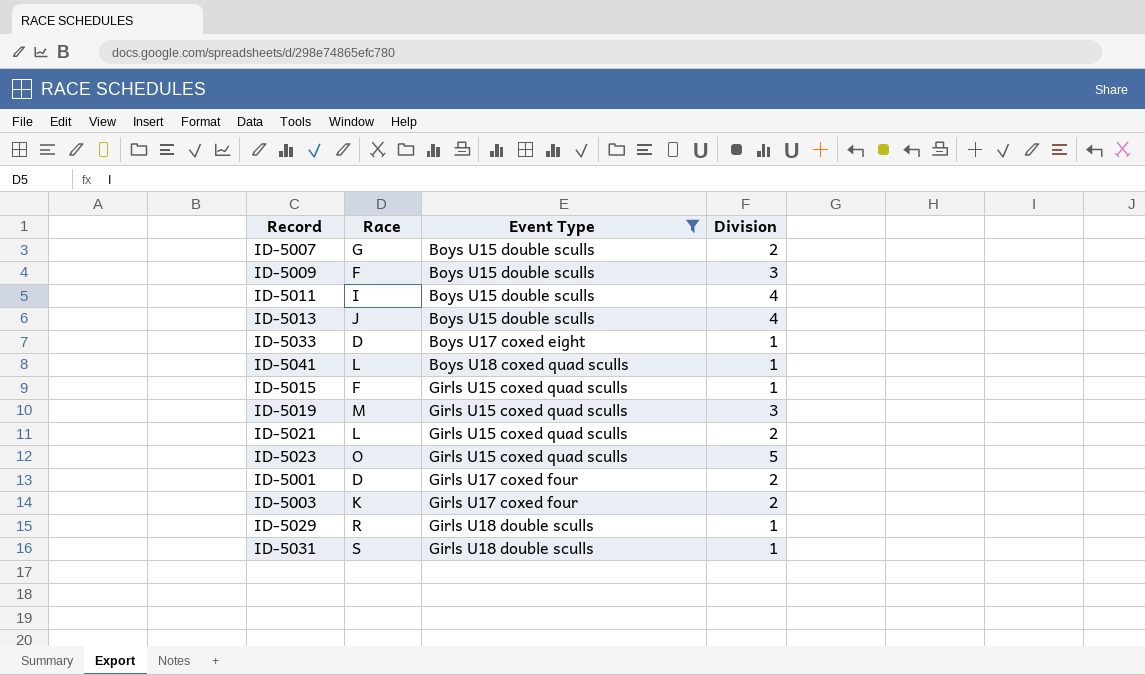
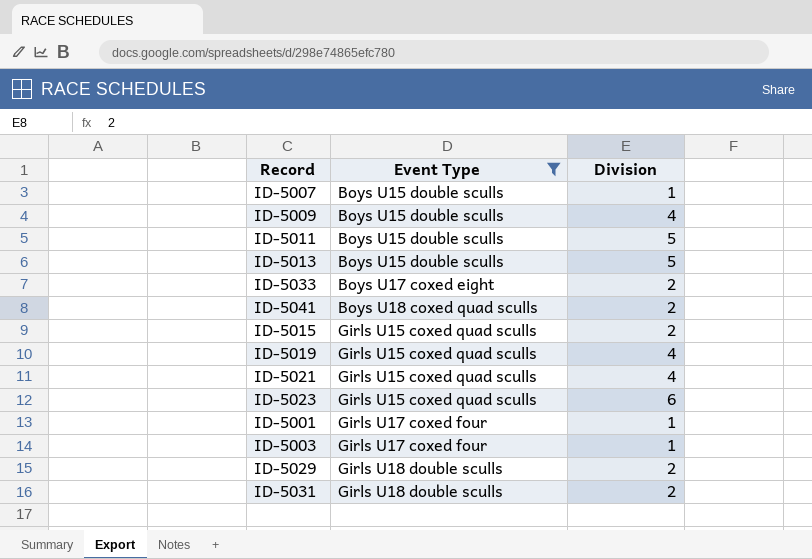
column Race | position: 2 -> none
ID-5007 | Division: 2 -> 1
ID-5009 | Division: 3 -> 4
ID-5011 | Division: 4 -> 5
ID-5013 | Division: 4 -> 5
ID-5033 | Division: 1 -> 2
ID-5041 | Division: 1 -> 2
ID-5015 | Division: 1 -> 2
ID-5019 | Division: 3 -> 4
ID-5021 | Division: 2 -> 4
ID-5023 | Division: 5 -> 6
ID-5001 | Division: 2 -> 1
ID-5003 | Division: 2 -> 1
ID-5029 | Division: 1 -> 2
ID-5031 | Division: 1 -> 2

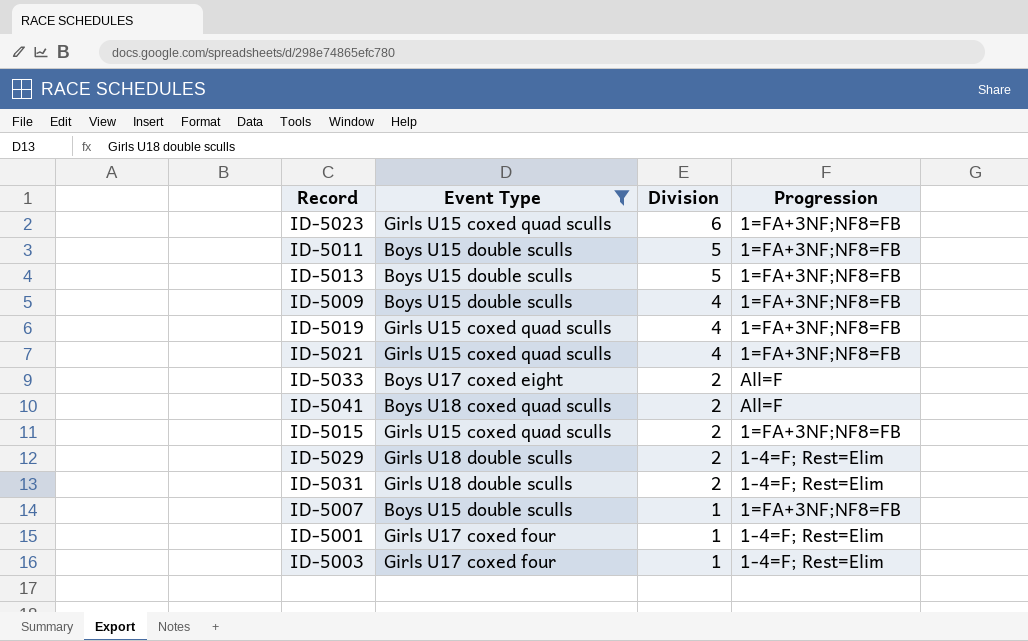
row order: Event Type ascending -> Division descending
column Progression | position: none -> 4

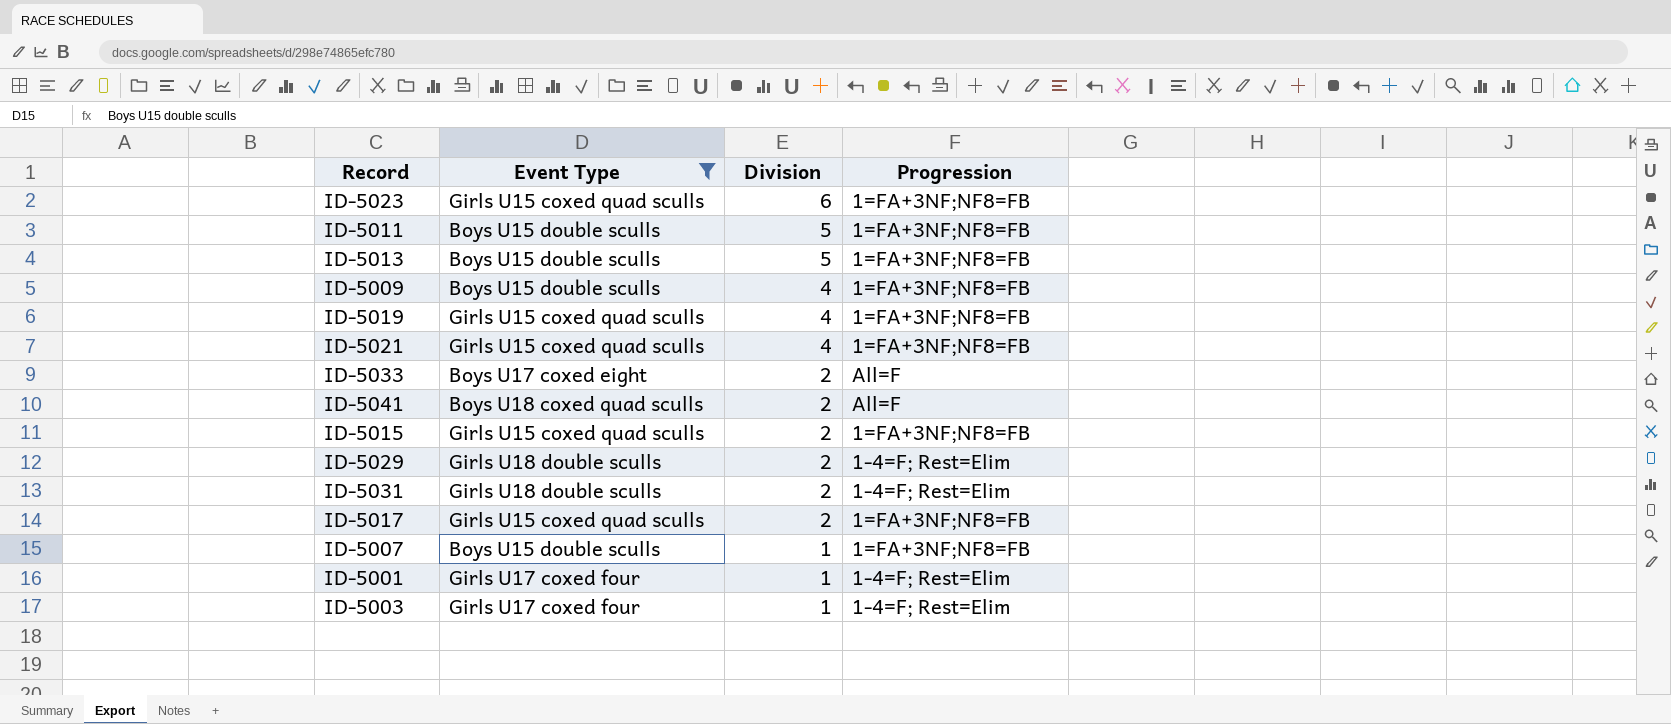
row ID-5017: none -> Girls U15 coxed quad sculls | 2 | 1=FA+3NF;NF8=FB

